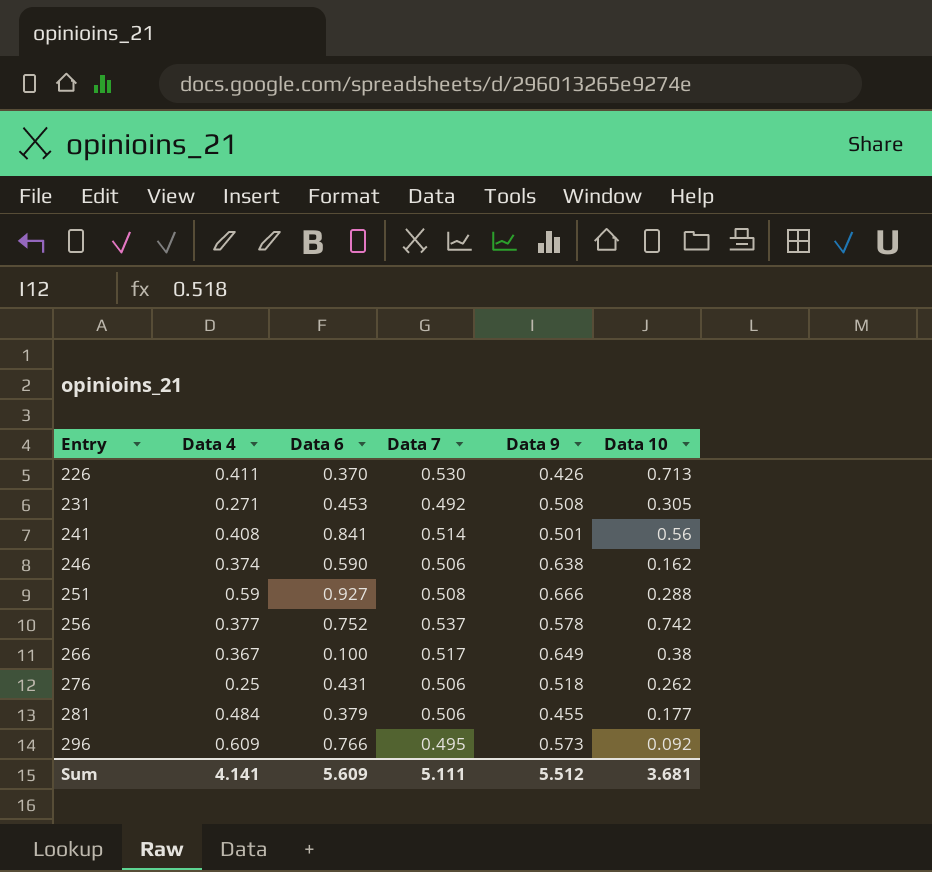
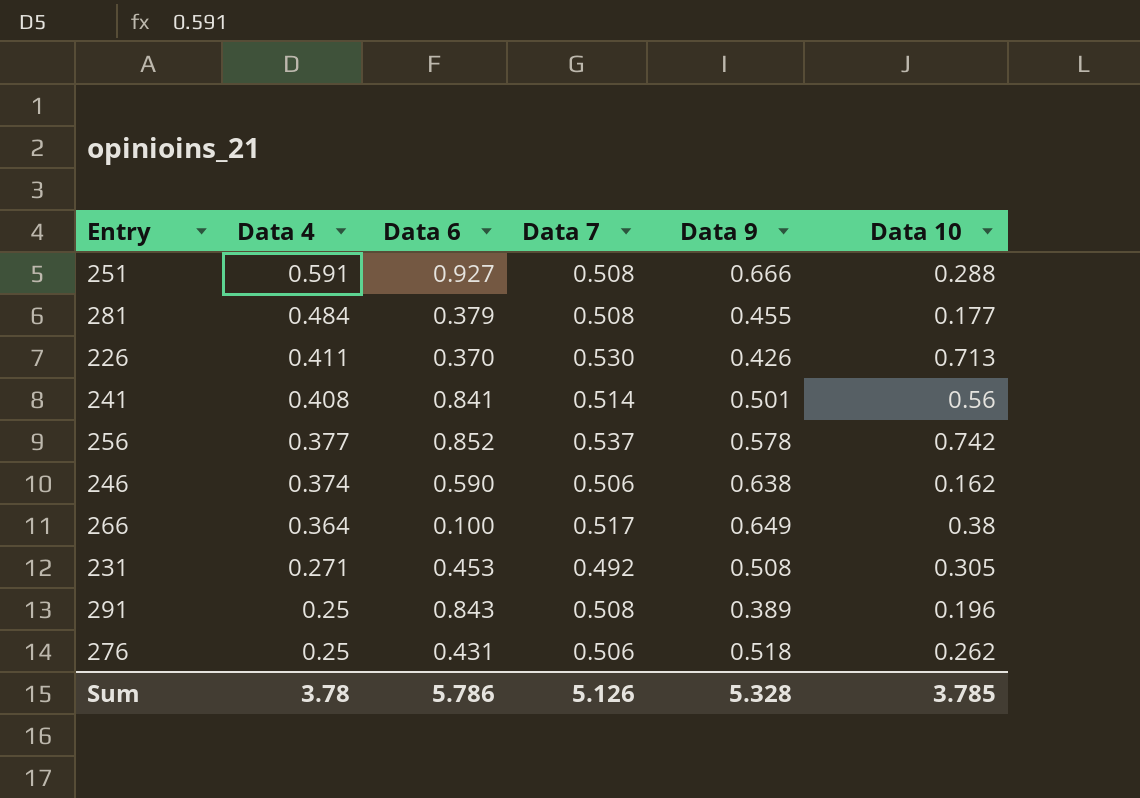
row order: Entry ascending -> Data 4 descending
row 296: 0.609 | 0.766 | 0.495 | 0.573 | 0.092 -> none
251 | Data 4: 0.59 -> 0.591
281 | Data 7: 0.506 -> 0.508
256 | Data 6: 0.752 -> 0.852
266 | Data 4: 0.367 -> 0.364
row 291: none -> 0.25 | 0.843 | 0.508 | 0.389 | 0.196
Sum | Data 4: 4.141 -> 3.78
Sum | Data 6: 5.609 -> 5.786
Sum | Data 7: 5.111 -> 5.126
Sum | Data 9: 5.512 -> 5.328
Sum | Data 10: 3.681 -> 3.785

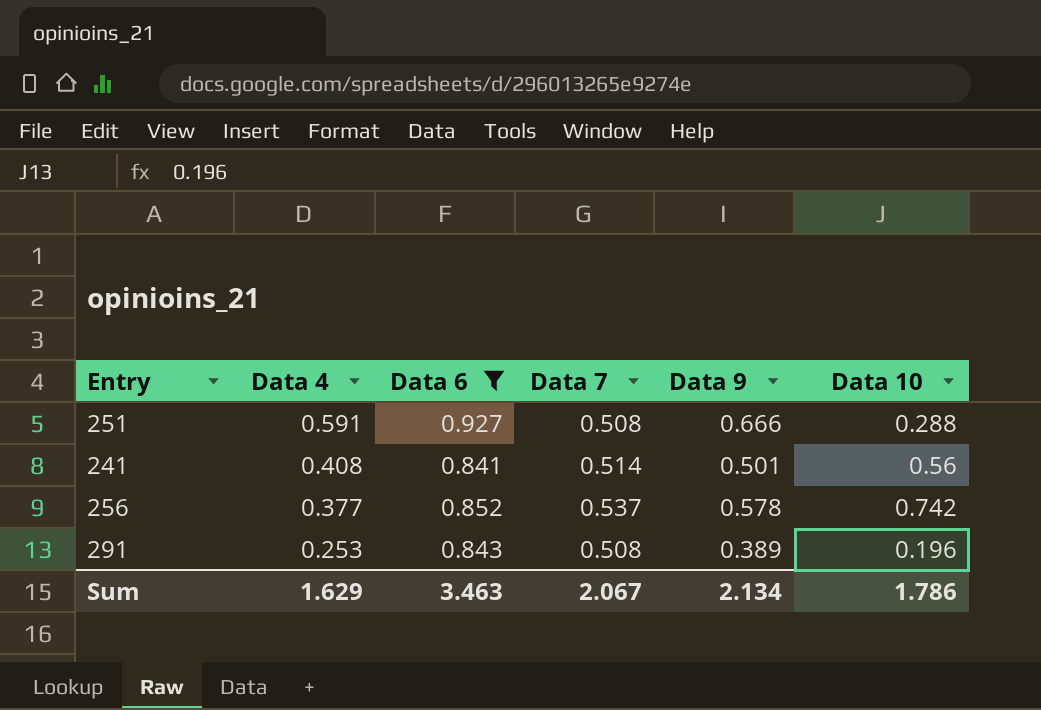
filter: none -> Data 6 >= 0.841
291 | Data 4: 0.25 -> 0.253
Sum | Data 4: 3.78 -> 1.629
Sum | Data 6: 5.786 -> 3.463
Sum | Data 7: 5.126 -> 2.067
Sum | Data 9: 5.328 -> 2.134
Sum | Data 10: 3.785 -> 1.786

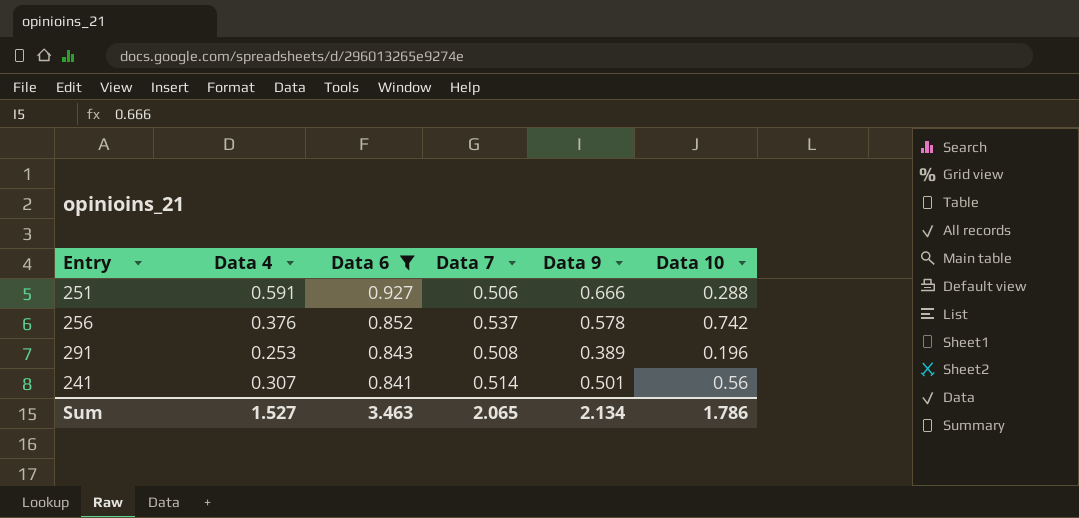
row order: Data 4 descending -> Data 6 descending
251 | Data 7: 0.508 -> 0.506
256 | Data 4: 0.377 -> 0.376
241 | Data 4: 0.408 -> 0.307
Sum | Data 4: 1.629 -> 1.527
Sum | Data 7: 2.067 -> 2.065

